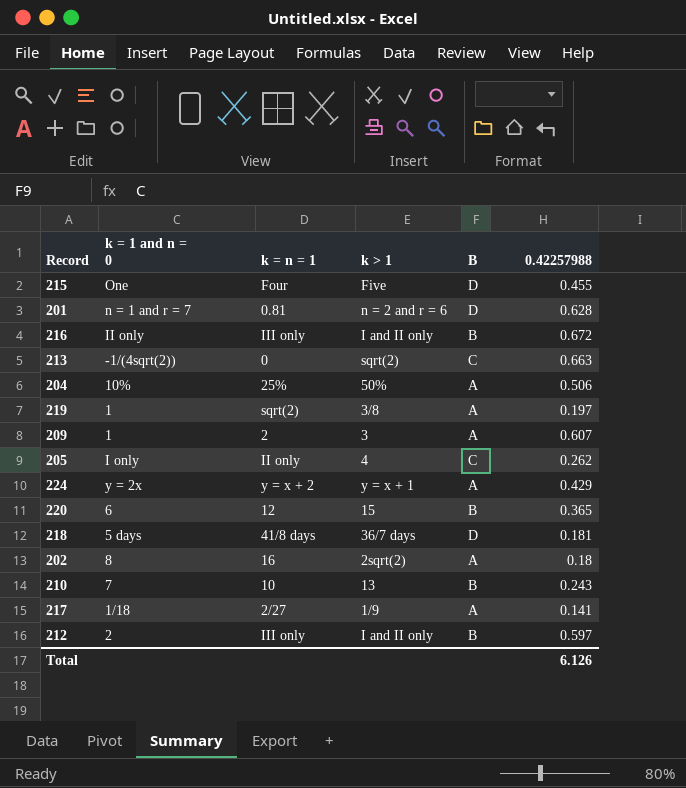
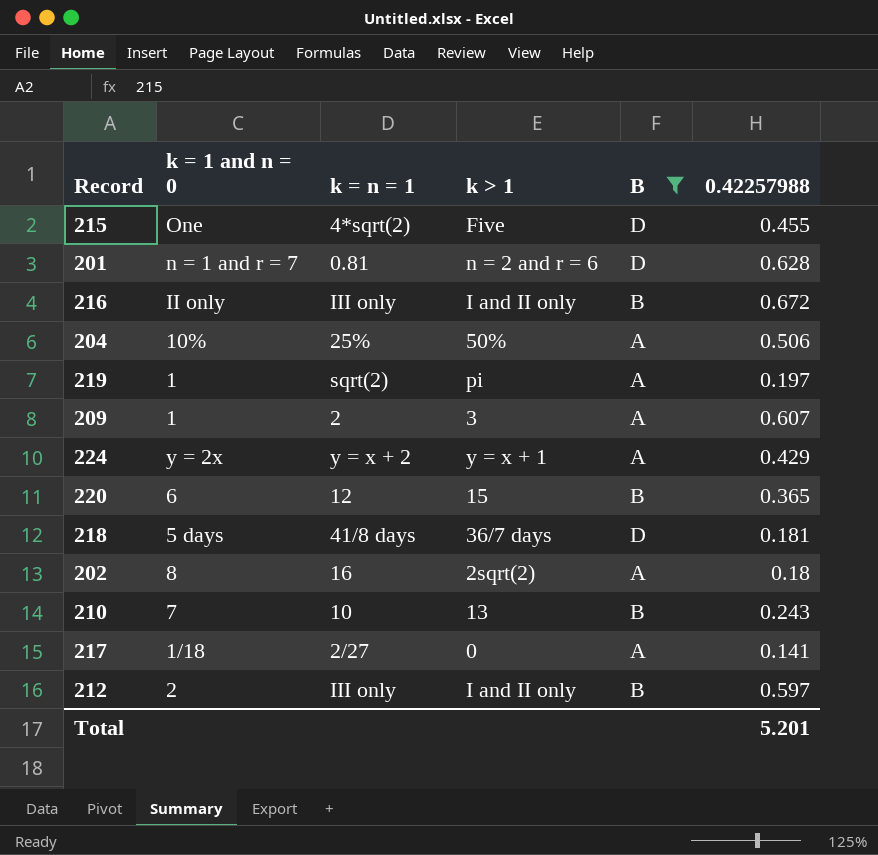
filter: none -> B != C
215 | k = n = 1: Four -> 4*sqrt(2)
219 | k > 1: 3/8 -> pi
217 | k > 1: 1/9 -> 0
Total | 0.42257988: 6.126 -> 5.201

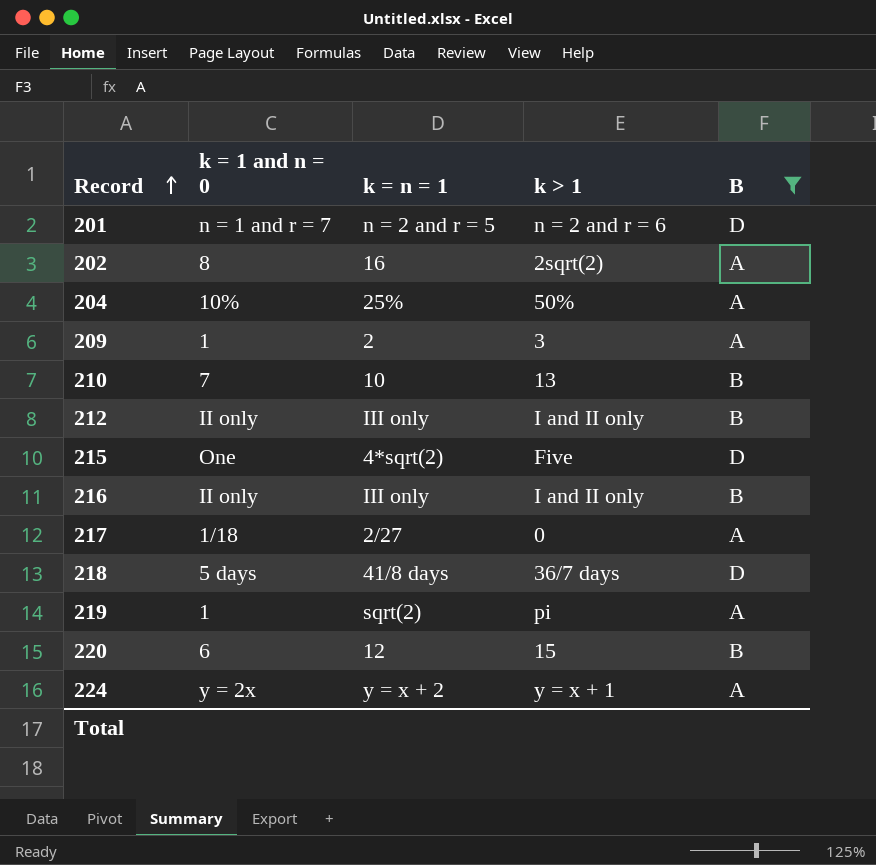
row order: none -> Record ascending
column 0.42257988 | position: 6 -> none
201 | k = n = 1: 0.81 -> n = 2 and r = 5
212 | k = 1 and n = 0: 2 -> II only

